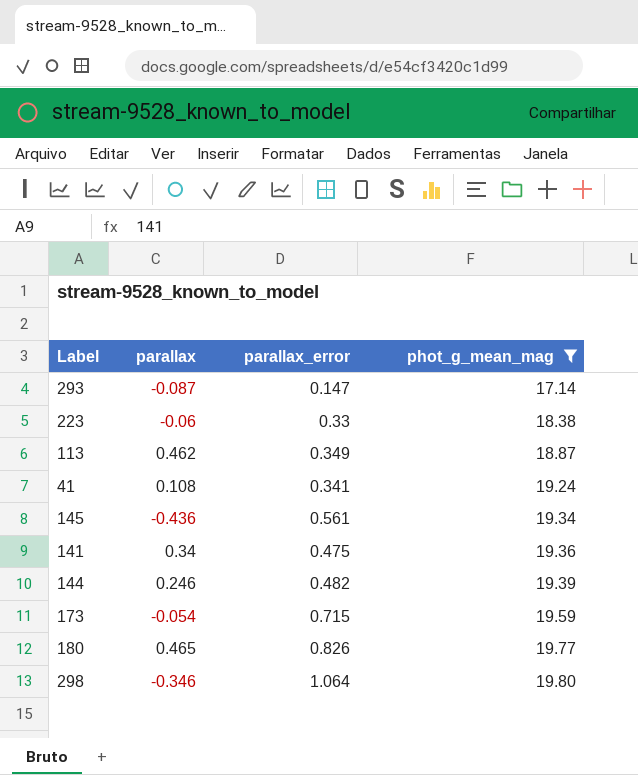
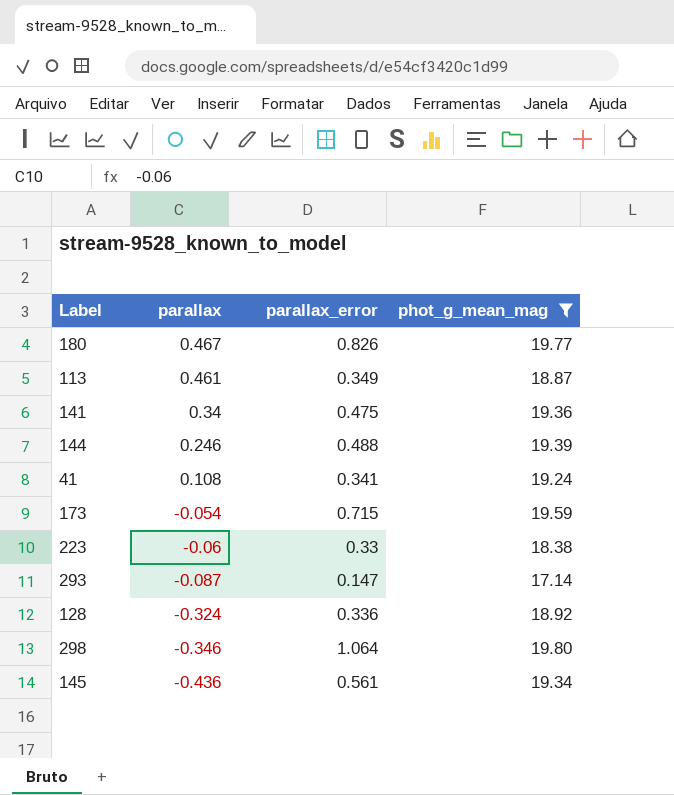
row order: phot_g_mean_mag ascending -> parallax descending
180 | parallax: 0.465 -> 0.467
113 | parallax: 0.462 -> 0.461
144 | parallax_error: 0.482 -> 0.488
row 128: none -> -0.324 | 0.336 | 18.92

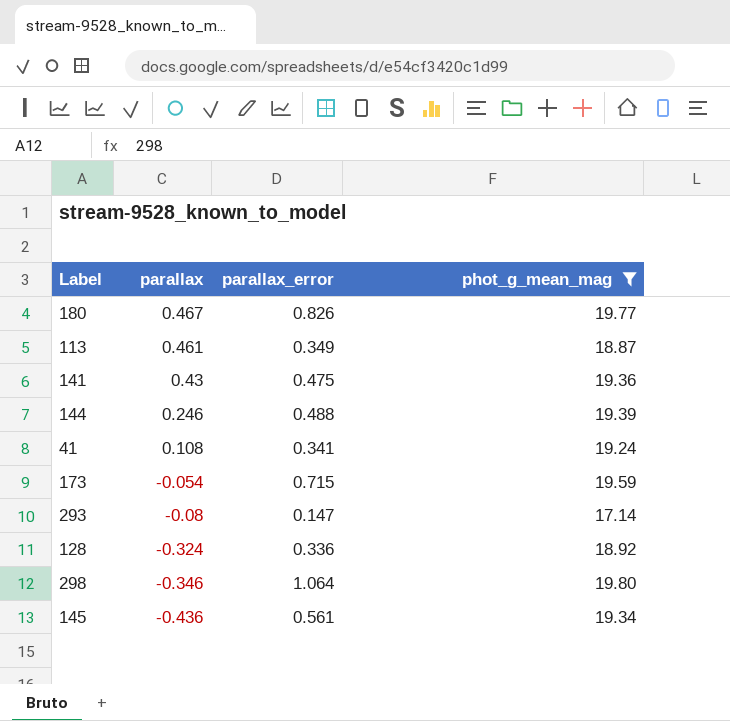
row 223: -0.06 | 0.33 | 18.38 -> none
141 | parallax: 0.34 -> 0.43
293 | parallax: -0.087 -> -0.08

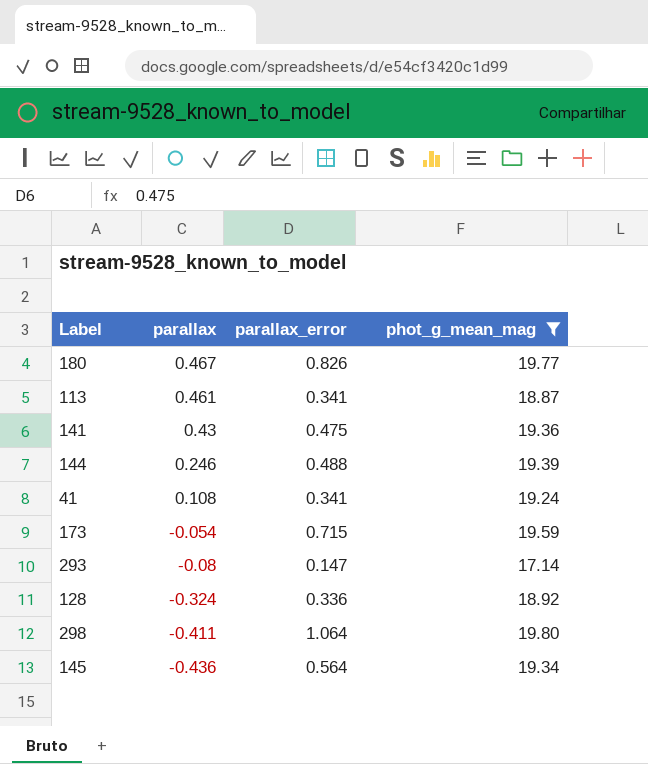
113 | parallax_error: 0.349 -> 0.341
298 | parallax: -0.346 -> -0.411
145 | parallax_error: 0.561 -> 0.564

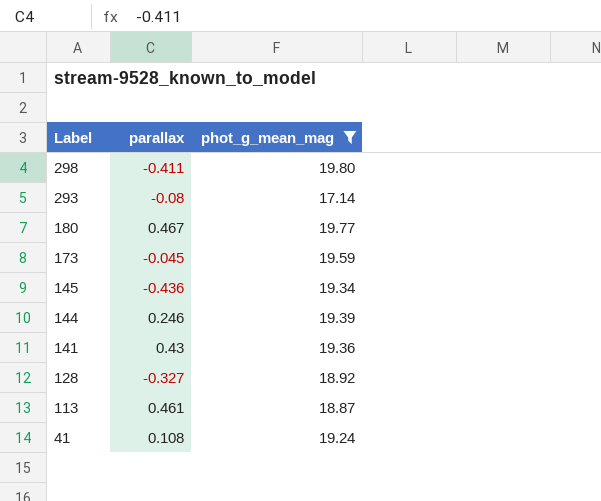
row order: parallax descending -> Label descending
column parallax_error | position: 3 -> none
173 | parallax: -0.054 -> -0.045
128 | parallax: -0.324 -> -0.327

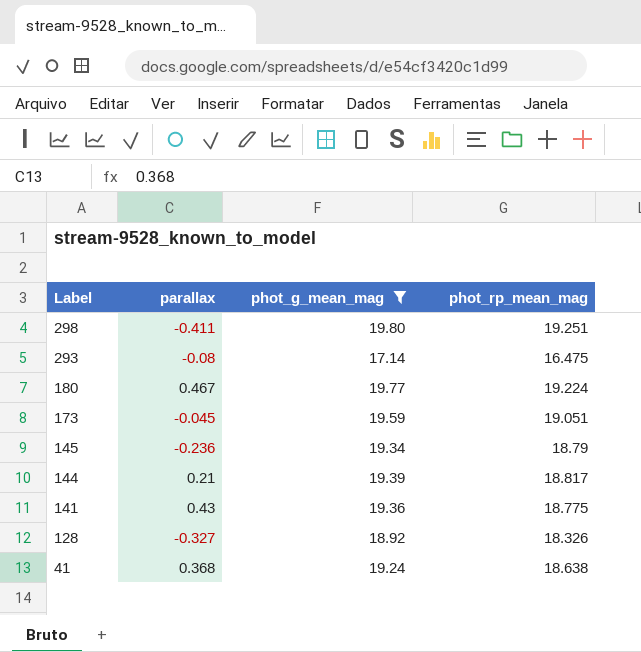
column phot_rp_mean_mag | position: none -> 4
row 113: 0.461 | 18.87 -> none
145 | parallax: -0.436 -> -0.236
144 | parallax: 0.246 -> 0.21
41 | parallax: 0.108 -> 0.368

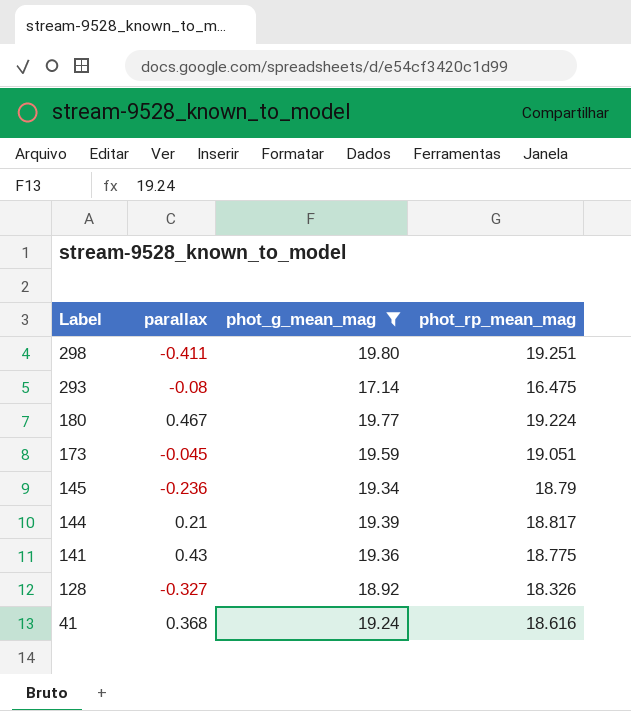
41 | phot_rp_mean_mag: 18.638 -> 18.616

